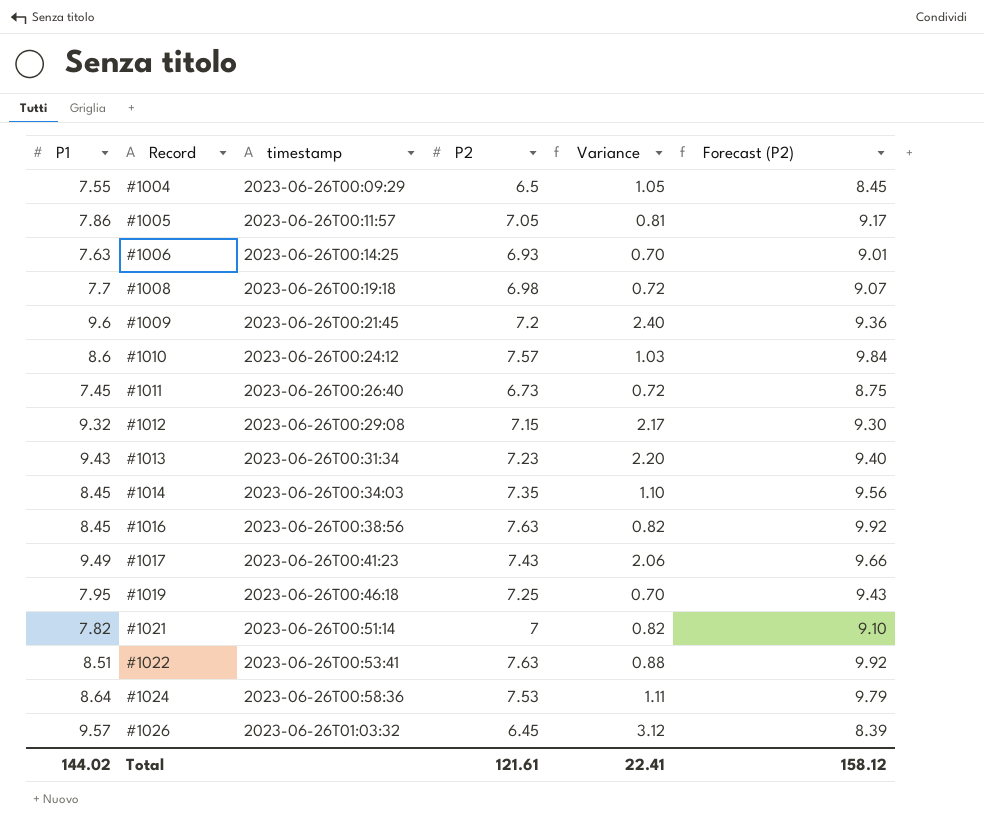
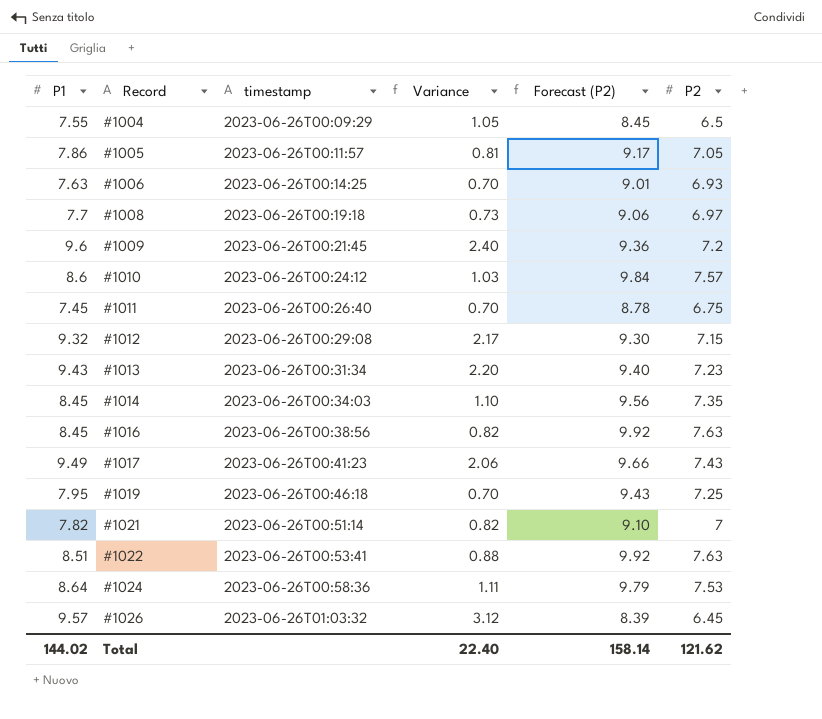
column P2 | position: 4 -> 6
#1008 | Variance: 0.72 -> 0.73
#1008 | Forecast (P2): 9.07 -> 9.06
#1008 | P2: 6.98 -> 6.97
#1011 | Variance: 0.72 -> 0.70
#1011 | Forecast (P2): 8.75 -> 8.78
#1011 | P2: 6.73 -> 6.75
Total | Variance: 22.41 -> 22.40
Total | Forecast (P2): 158.12 -> 158.14
Total | P2: 121.61 -> 121.62

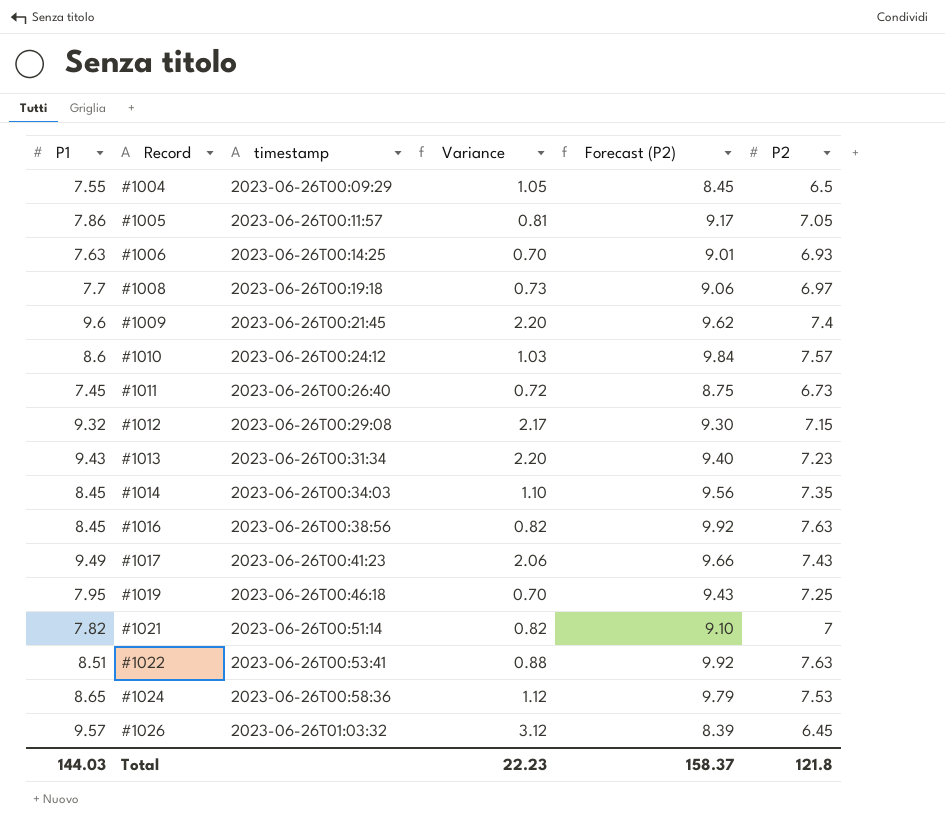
#1009 | Variance: 2.40 -> 2.20
#1009 | Forecast (P2): 9.36 -> 9.62
#1009 | P2: 7.2 -> 7.4
#1011 | Variance: 0.70 -> 0.72
#1011 | Forecast (P2): 8.78 -> 8.75
#1011 | P2: 6.75 -> 6.73
#1024 | P1: 8.64 -> 8.65
#1024 | Variance: 1.11 -> 1.12
Total | P1: 144.02 -> 144.03
Total | Variance: 22.40 -> 22.23
Total | Forecast (P2): 158.14 -> 158.37
Total | P2: 121.62 -> 121.8

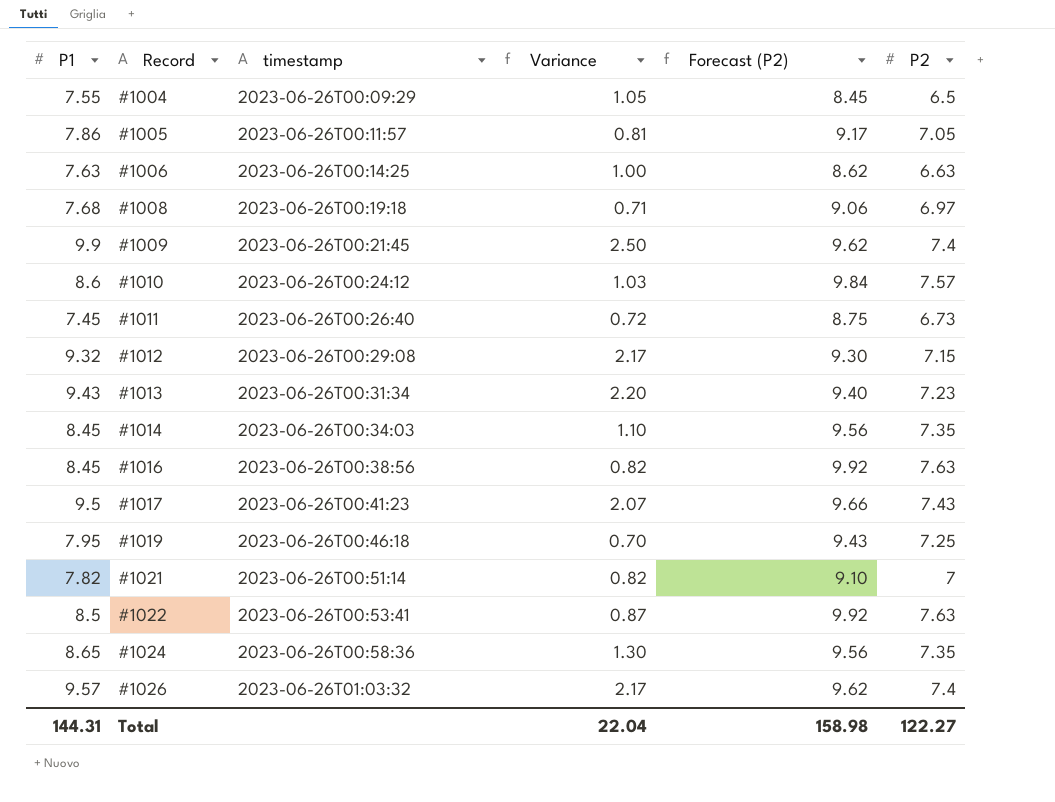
#1006 | Variance: 0.70 -> 1.00
#1006 | Forecast (P2): 9.01 -> 8.62
#1006 | P2: 6.93 -> 6.63
#1008 | P1: 7.7 -> 7.68
#1008 | Variance: 0.73 -> 0.71
#1009 | P1: 9.6 -> 9.9
#1009 | Variance: 2.20 -> 2.50
#1017 | P1: 9.49 -> 9.5
#1017 | Variance: 2.06 -> 2.07
#1022 | P1: 8.51 -> 8.5
#1022 | Variance: 0.88 -> 0.87
#1024 | Variance: 1.12 -> 1.30
#1024 | Forecast (P2): 9.79 -> 9.56
#1024 | P2: 7.53 -> 7.35
#1026 | Variance: 3.12 -> 2.17
#1026 | Forecast (P2): 8.39 -> 9.62
#1026 | P2: 6.45 -> 7.4
Total | P1: 144.03 -> 144.31
Total | Variance: 22.23 -> 22.04
Total | Forecast (P2): 158.37 -> 158.98
Total | P2: 121.8 -> 122.27

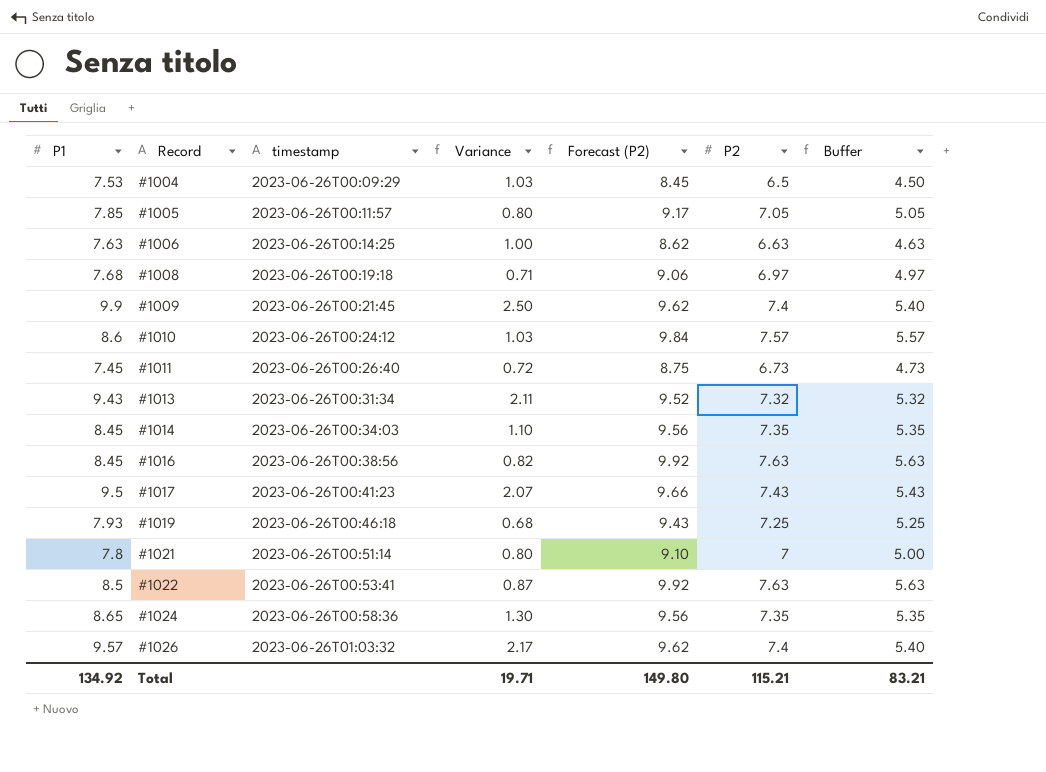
column Buffer | formula: none -> [P2] - 2
row #1012: 9.32 | 2023-06-26T00:29:08 | 2.17 | 9.30 | 7.15 -> none
#1004 | P1: 7.55 -> 7.53
#1004 | Variance: 1.05 -> 1.03
#1005 | P1: 7.86 -> 7.85
#1005 | Variance: 0.81 -> 0.80
#1013 | Variance: 2.20 -> 2.11
#1013 | Forecast (P2): 9.40 -> 9.52
#1013 | P2: 7.23 -> 7.32
#1019 | P1: 7.95 -> 7.93
#1019 | Variance: 0.70 -> 0.68
#1021 | P1: 7.82 -> 7.8
#1021 | Variance: 0.82 -> 0.80
Total | P1: 144.31 -> 134.92
Total | Variance: 22.04 -> 19.71
Total | Forecast (P2): 158.98 -> 149.80
Total | P2: 122.27 -> 115.21

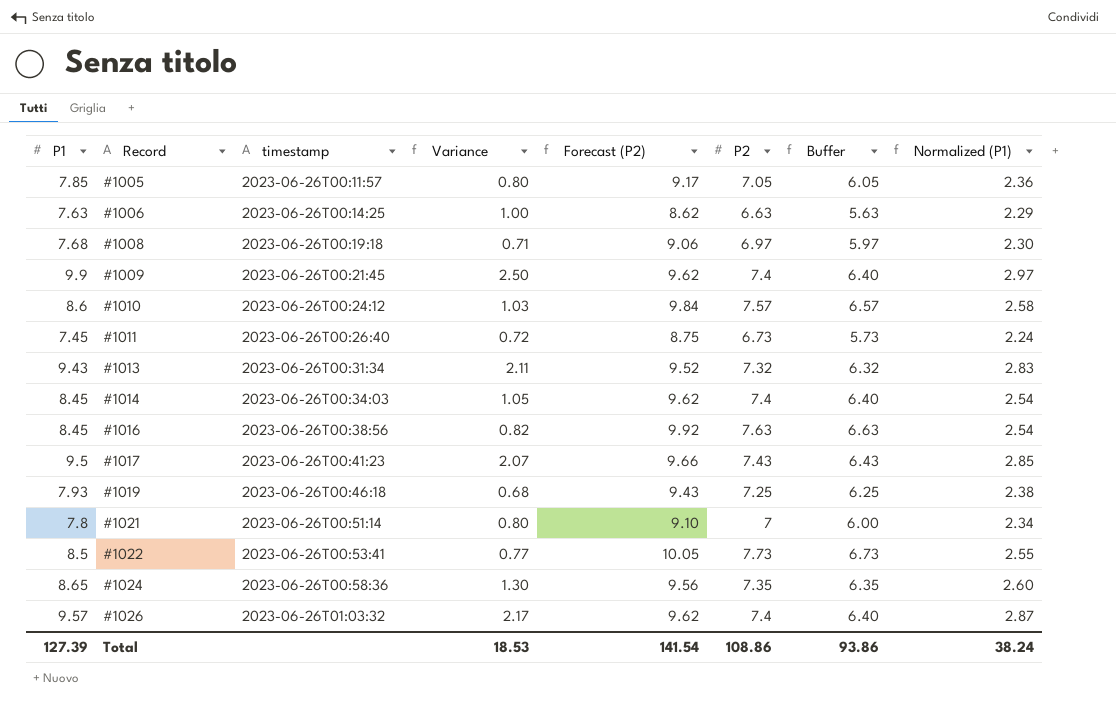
column Buffer | formula: [P2] - 2 -> [P2] - 1
column Normalized (P1) | formula: none -> [P1] * 0.3
row #1004: 7.53 | 2023-06-26T00:09:29 | 1.03 | 8.45 | 6.5 | 4.50 -> none
#1014 | Variance: 1.10 -> 1.05
#1014 | Forecast (P2): 9.56 -> 9.62
#1014 | P2: 7.35 -> 7.4
#1022 | Variance: 0.87 -> 0.77
#1022 | Forecast (P2): 9.92 -> 10.05
#1022 | P2: 7.63 -> 7.73
Total | P1: 134.92 -> 127.39
Total | Variance: 19.71 -> 18.53
Total | Forecast (P2): 149.80 -> 141.54
Total | P2: 115.21 -> 108.86
Total | Buffer: 83.21 -> 93.86

